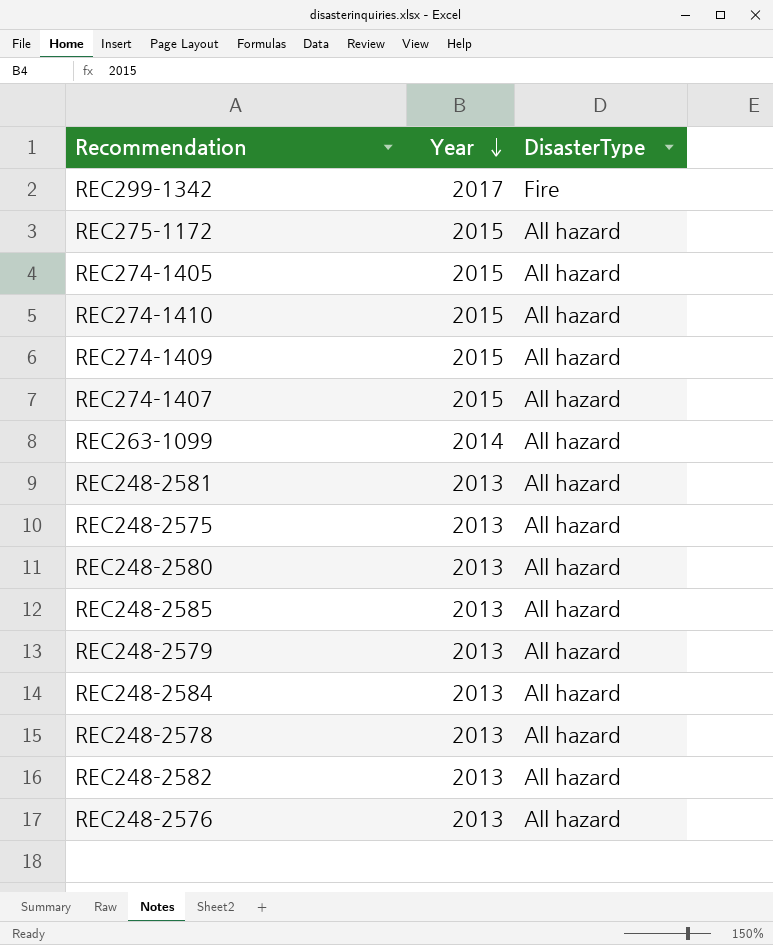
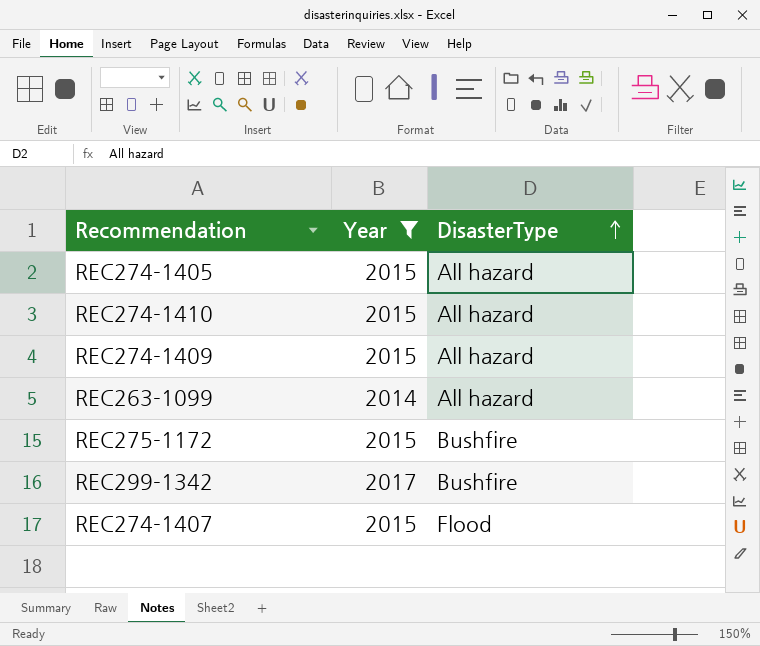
filter: none -> Year != 2013
row order: Year descending -> DisasterType ascending
REC275-1172 | DisasterType: All hazard -> Bushfire
REC299-1342 | DisasterType: Fire -> Bushfire
REC274-1407 | DisasterType: All hazard -> Flood

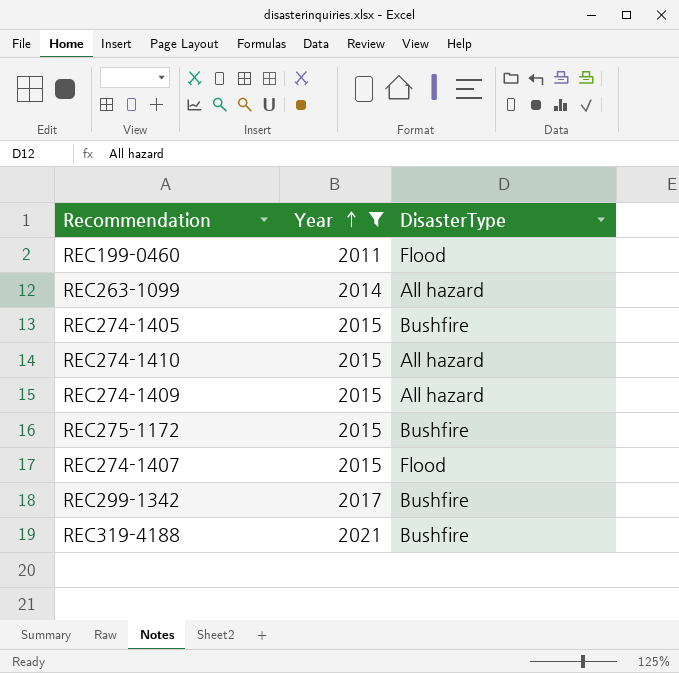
row order: DisasterType ascending -> Year ascending
row REC199-0460: none -> 2011 | Flood
REC274-1405 | DisasterType: All hazard -> Bushfire
row REC319-4188: none -> 2021 | Bushfire

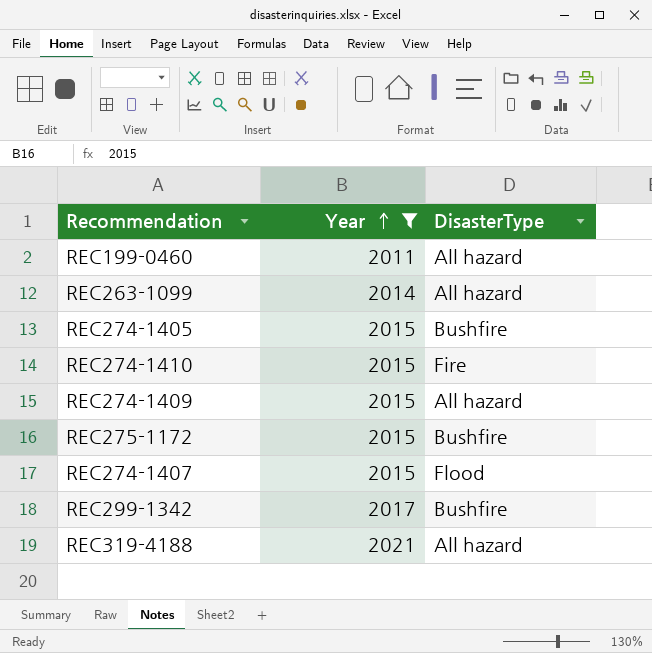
REC199-0460 | DisasterType: Flood -> All hazard
REC274-1410 | DisasterType: All hazard -> Fire
REC319-4188 | DisasterType: Bushfire -> All hazard

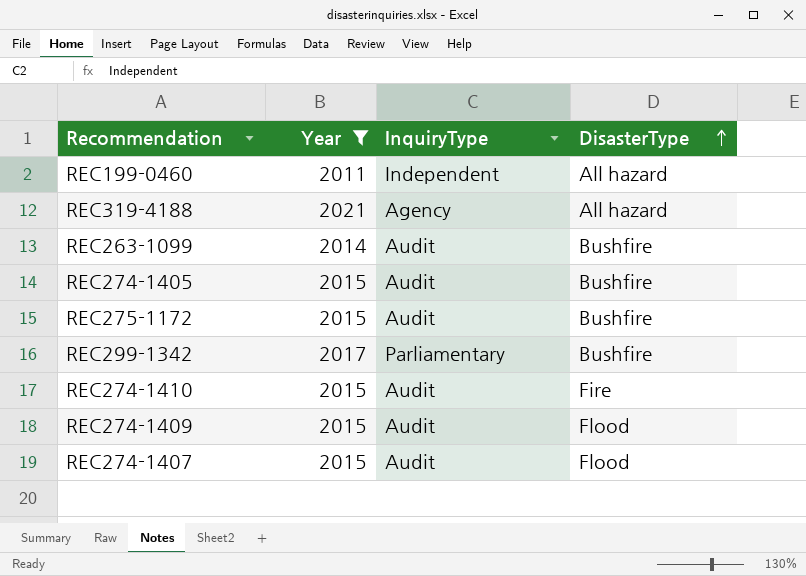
row order: Year ascending -> DisasterType ascending
column InquiryType | position: none -> 3
REC263-1099 | DisasterType: All hazard -> Bushfire
REC274-1409 | DisasterType: All hazard -> Flood

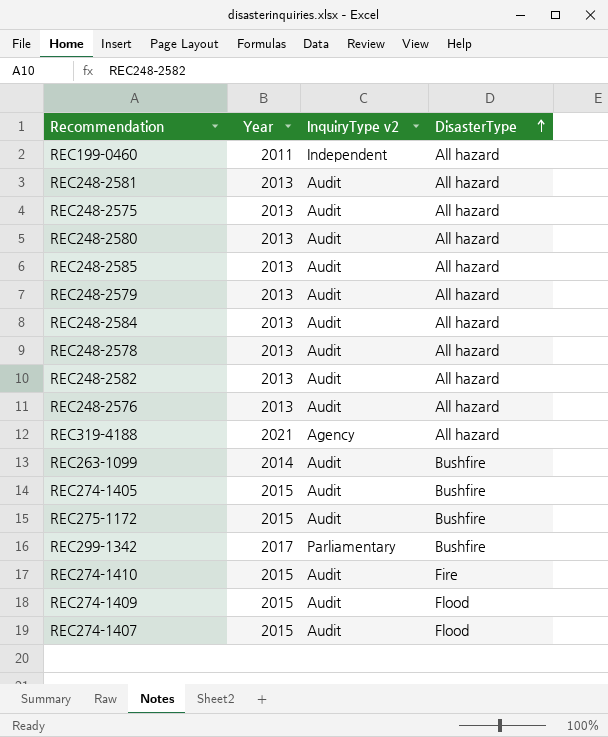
filter: Year != 2013 -> none
column name: InquiryType -> InquiryType v2

